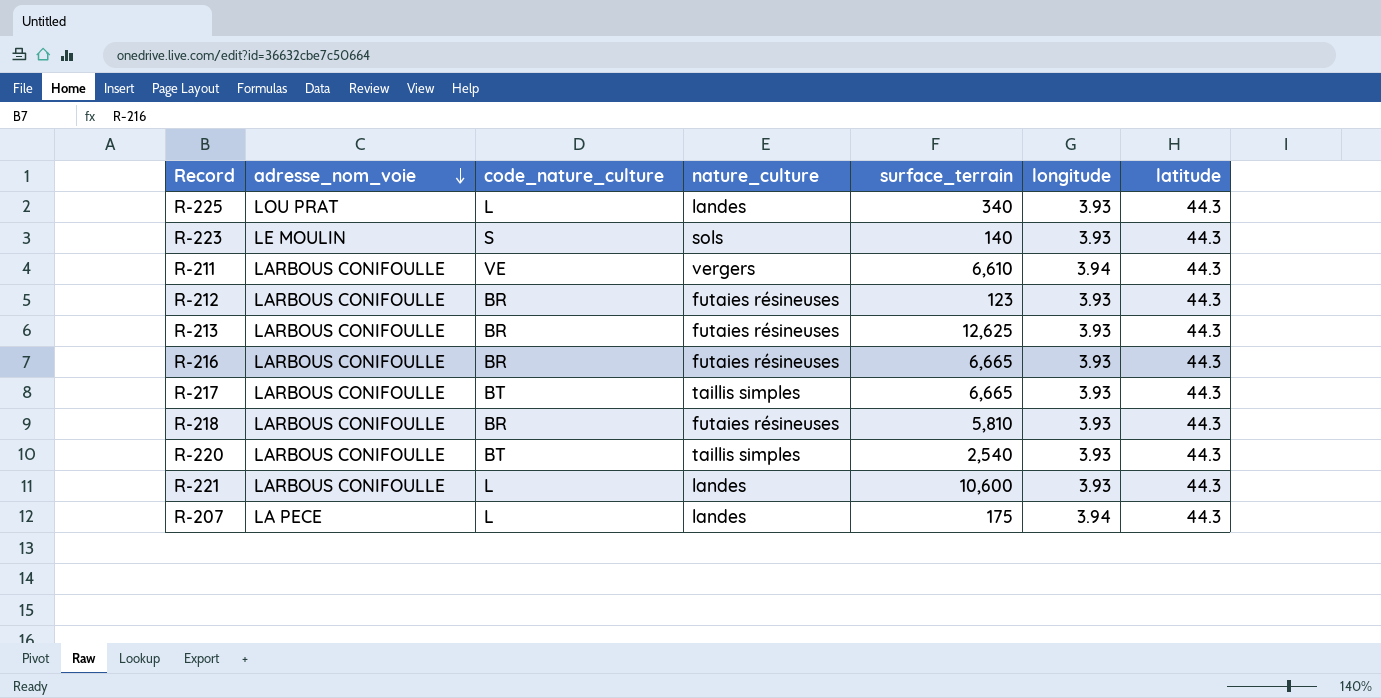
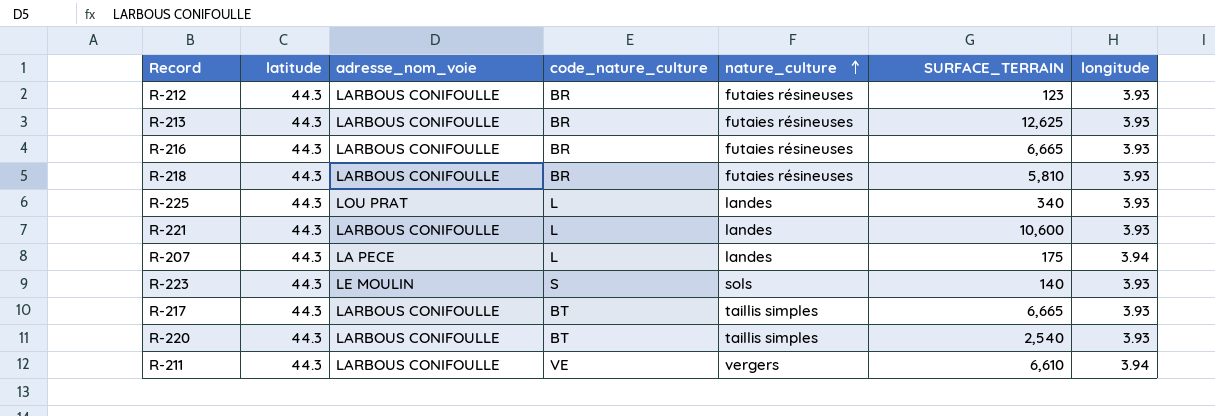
row order: adresse_nom_voie descending -> nature_culture ascending
column latitude | position: 7 -> 2
column name: surface_terrain -> SURFACE_TERRAIN

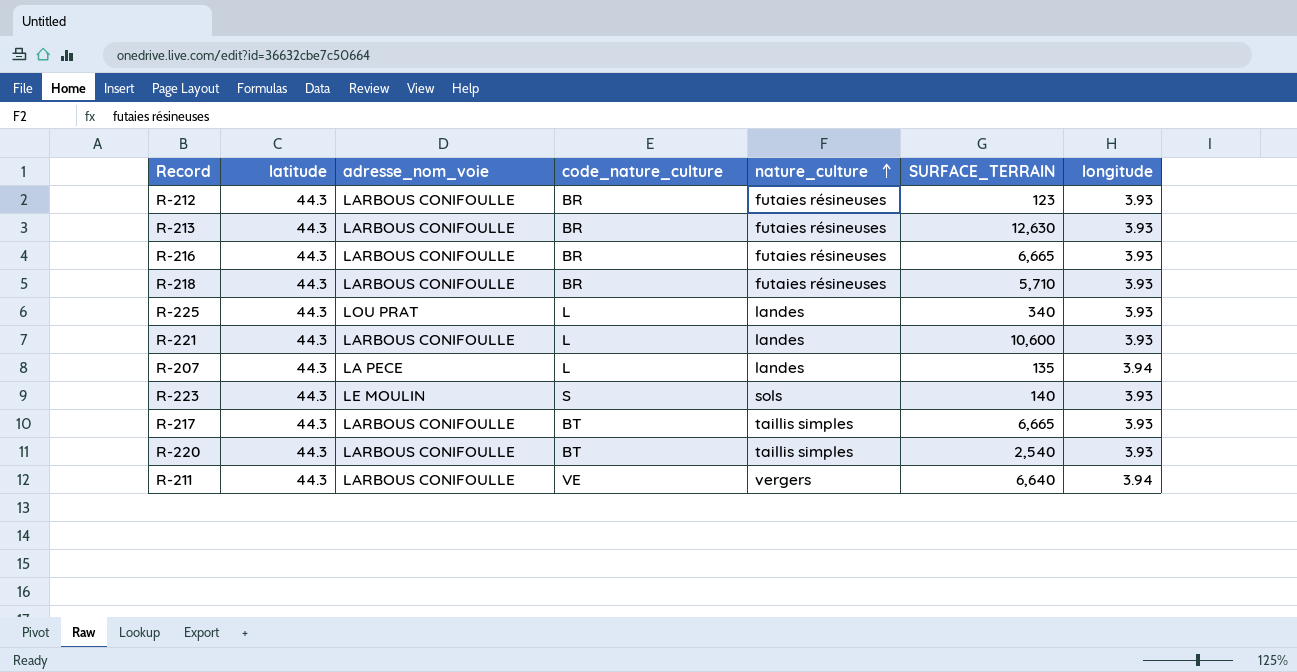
R-213 | SURFACE_TERRAIN: 12,625 -> 12,630
R-218 | SURFACE_TERRAIN: 5,810 -> 5,710
R-207 | SURFACE_TERRAIN: 175 -> 135
R-211 | SURFACE_TERRAIN: 6,610 -> 6,640

